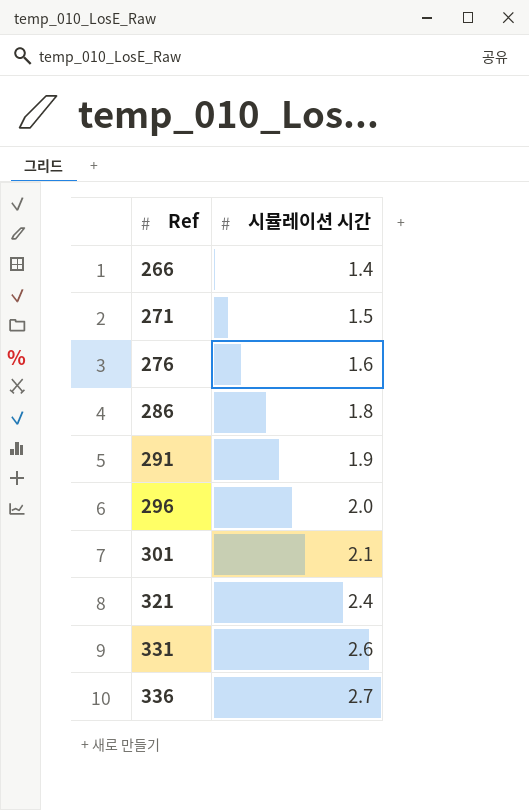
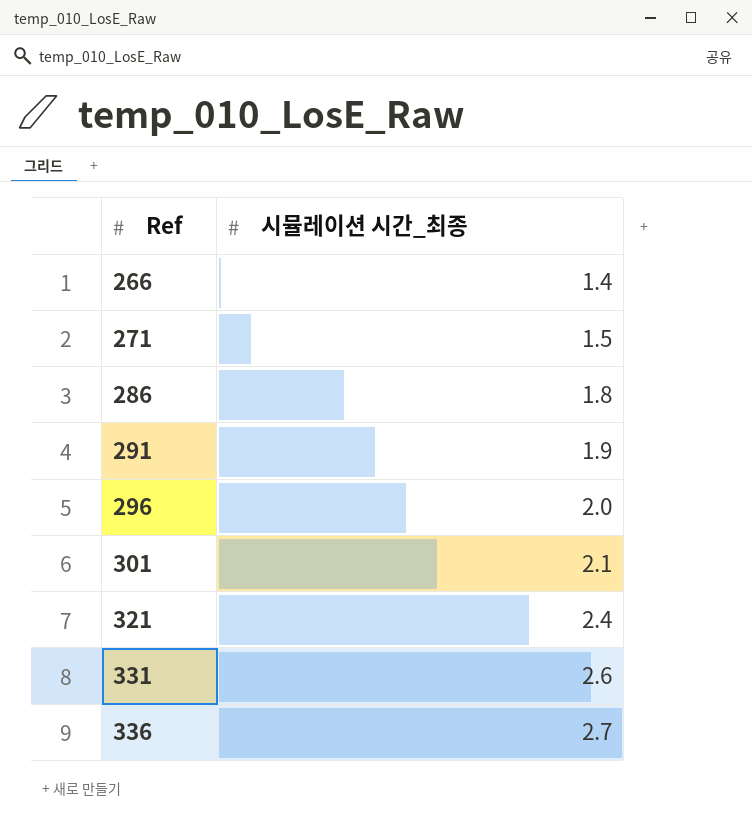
column name: 시뮬레이션 시간 -> 시뮬레이션 시간_최종
row 276: 1.6 -> none

